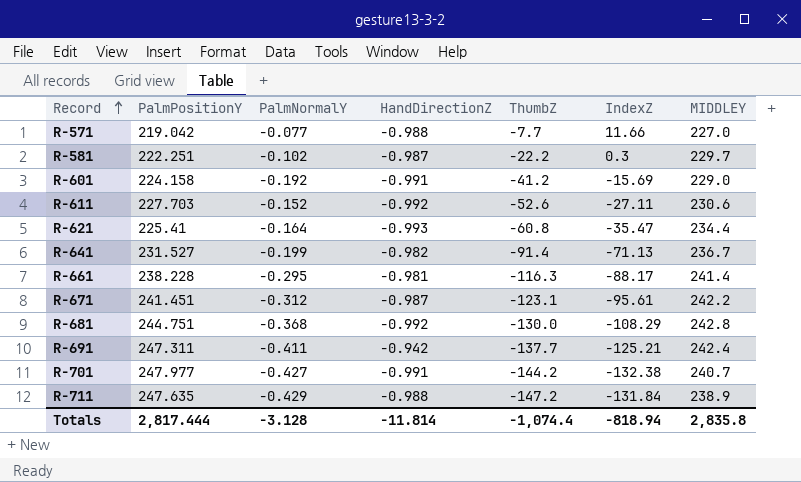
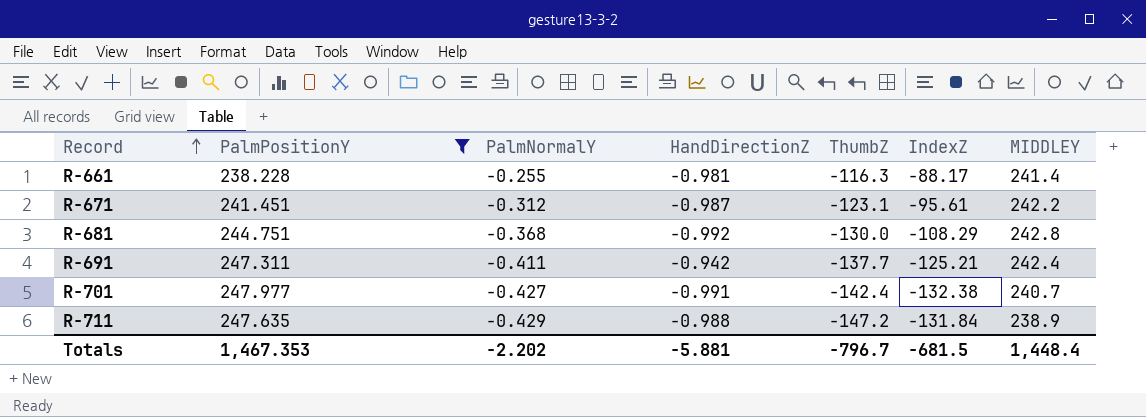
filter: none -> PalmPositionY >= 238.228
R-661 | PalmNormalY: -0.295 -> -0.255
R-701 | ThumbZ: -144.2 -> -142.4
Totals | PalmPositionY: 2,817.444 -> 1,467.353
Totals | PalmNormalY: -3.128 -> -2.202
Totals | HandDirectionZ: -11.814 -> -5.881
Totals | ThumbZ: -1,074.4 -> -796.7
Totals | IndexZ: -818.94 -> -681.5
Totals | MIDDLEY: 2,835.8 -> 1,448.4

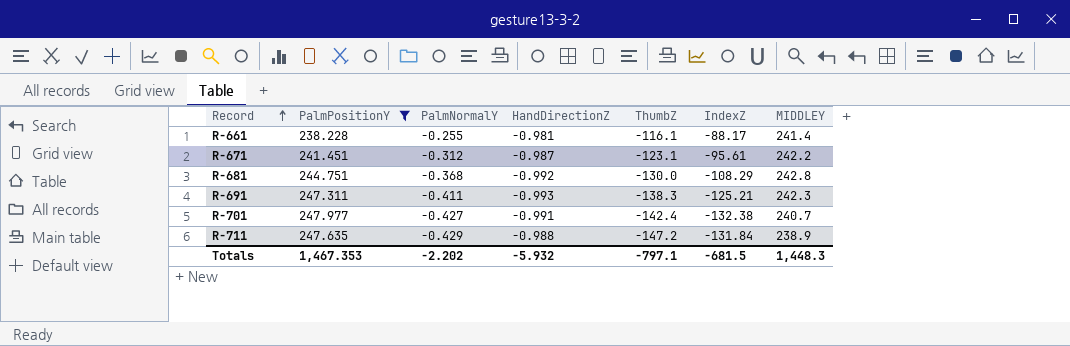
R-661 | ThumbZ: -116.3 -> -116.1
R-691 | HandDirectionZ: -0.942 -> -0.993
R-691 | ThumbZ: -137.7 -> -138.3
R-691 | MIDDLEY: 242.4 -> 242.3
Totals | HandDirectionZ: -5.881 -> -5.932
Totals | ThumbZ: -796.7 -> -797.1
Totals | MIDDLEY: 1,448.4 -> 1,448.3

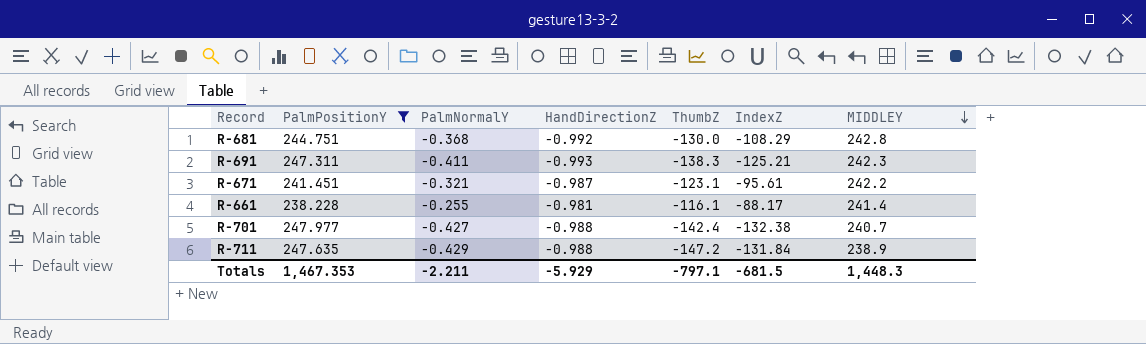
row order: Record ascending -> MIDDLEY descending
R-671 | PalmNormalY: -0.312 -> -0.321
R-701 | HandDirectionZ: -0.991 -> -0.988
Totals | PalmNormalY: -2.202 -> -2.211
Totals | HandDirectionZ: -5.932 -> -5.929

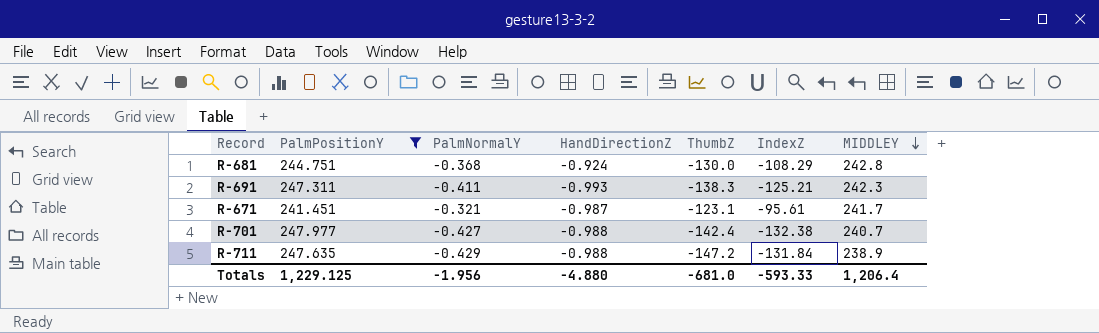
row R-661: 238.228 | -0.255 | -0.981 | -116.1 | -88.17 | 241.4 -> none
R-681 | HandDirectionZ: -0.992 -> -0.924
R-671 | MIDDLEY: 242.2 -> 241.7
Totals | PalmPositionY: 1,467.353 -> 1,229.125
Totals | PalmNormalY: -2.211 -> -1.956
Totals | HandDirectionZ: -5.929 -> -4.880
Totals | ThumbZ: -797.1 -> -681.0
Totals | IndexZ: -681.5 -> -593.33
Totals | MIDDLEY: 1,448.3 -> 1,206.4

